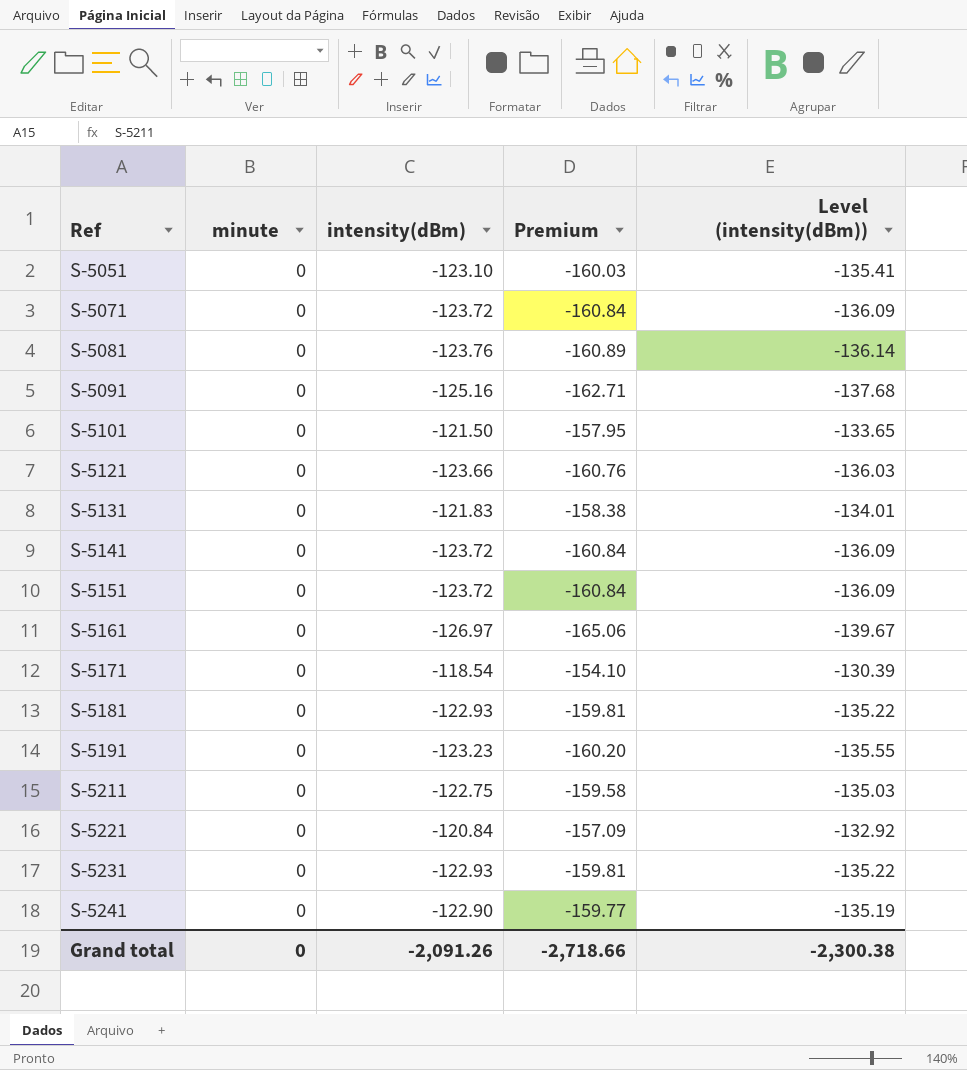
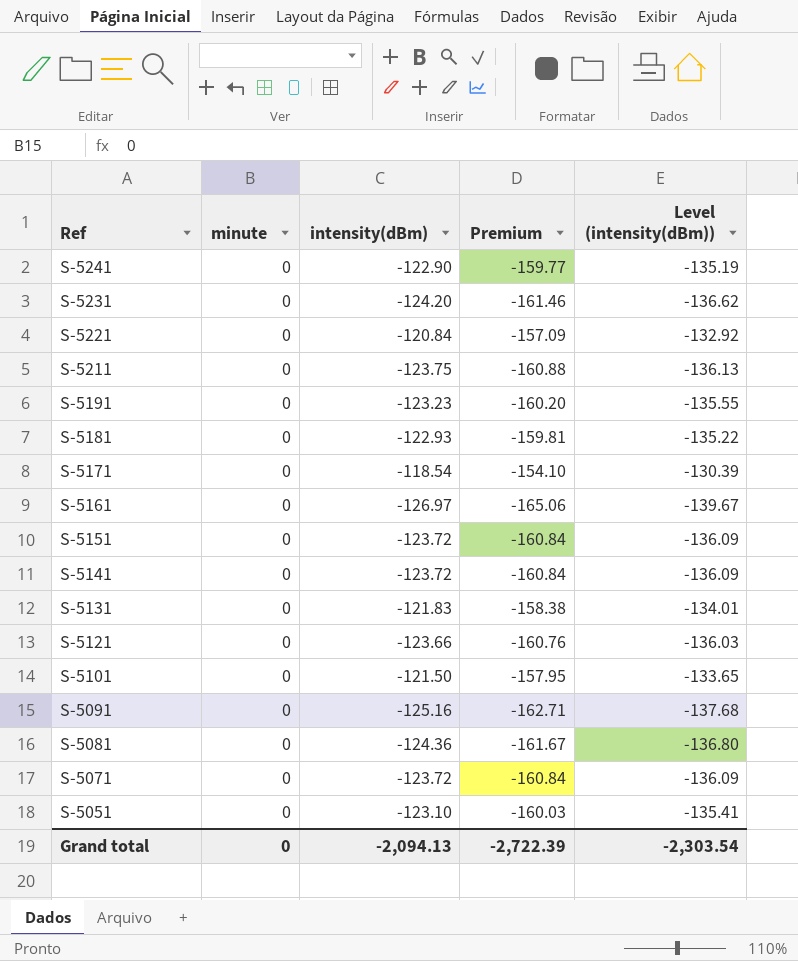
row order: Ref ascending -> Ref descending
S-5231 | intensity(dBm): -122.93 -> -124.20
S-5231 | Premium: -159.81 -> -161.46
S-5231 | Level (intensity(dBm)): -135.22 -> -136.62
S-5211 | intensity(dBm): -122.75 -> -123.75
S-5211 | Premium: -159.58 -> -160.88
S-5211 | Level (intensity(dBm)): -135.03 -> -136.13
S-5081 | intensity(dBm): -123.76 -> -124.36
S-5081 | Premium: -160.89 -> -161.67
S-5081 | Level (intensity(dBm)): -136.14 -> -136.80
Grand total | intensity(dBm): -2,091.26 -> -2,094.13
Grand total | Premium: -2,718.66 -> -2,722.39
Grand total | Level (intensity(dBm)): -2,300.38 -> -2,303.54

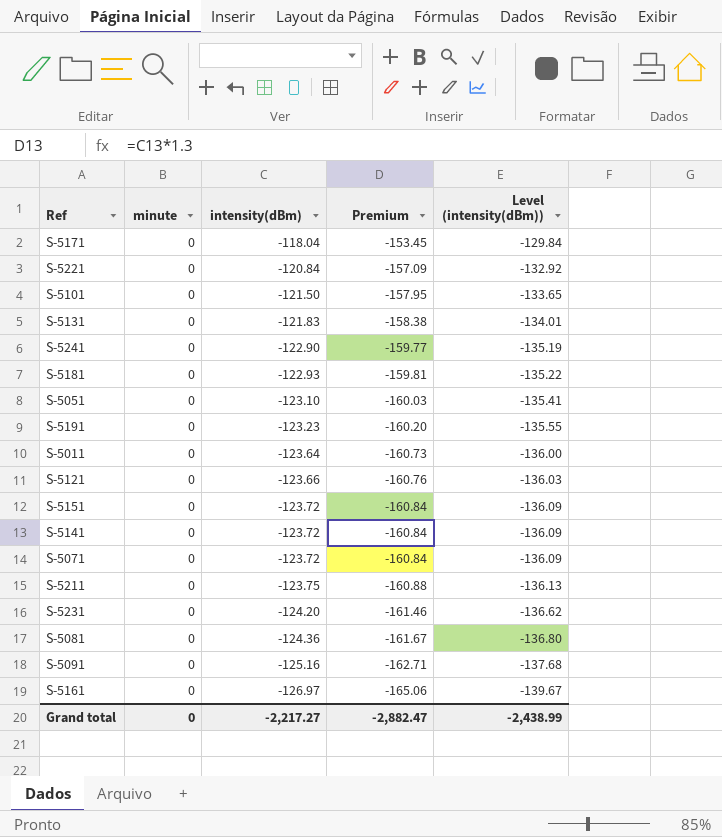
row order: Ref descending -> intensity(dBm) descending
S-5171 | intensity(dBm): -118.54 -> -118.04
S-5171 | Premium: -154.10 -> -153.45
S-5171 | Level (intensity(dBm)): -130.39 -> -129.84
row S-5011: none -> 0 | -123.64 | -160.73 | -136.00
Grand total | intensity(dBm): -2,094.13 -> -2,217.27
Grand total | Premium: -2,722.39 -> -2,882.47
Grand total | Level (intensity(dBm)): -2,303.54 -> -2,438.99

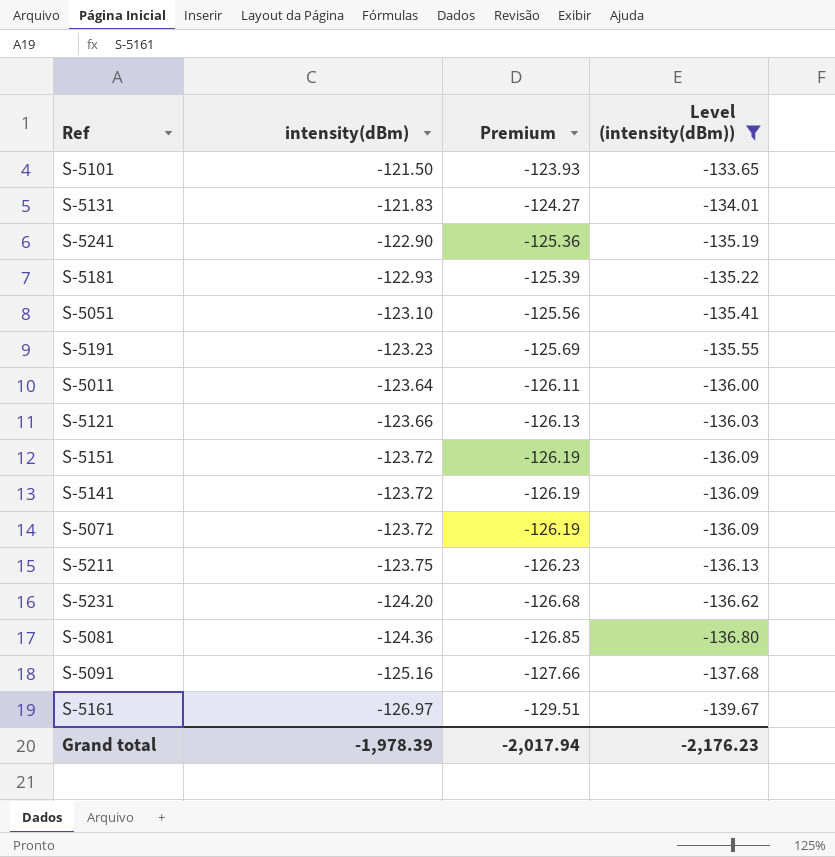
filter: none -> Level (intensity(dBm)) <= -133.65
column minute | position: 2 -> none
column Premium | formula: [intensity(dBm)] * 1.3 -> [intensity(dBm)] * 1.02
Grand total | intensity(dBm): -2,217.27 -> -1,978.39
Grand total | Premium: -2,882.47 -> -2,017.94
Grand total | Level (intensity(dBm)): -2,438.99 -> -2,176.23

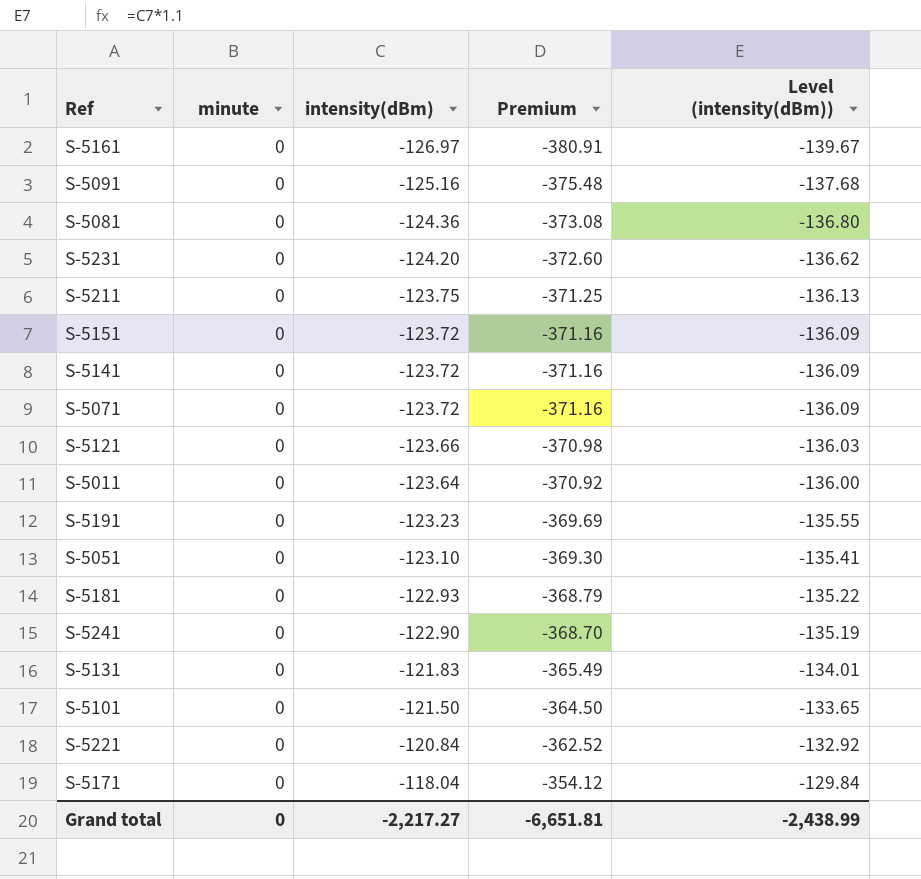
filter: Level (intensity(dBm)) <= -133.65 -> none
row order: intensity(dBm) descending -> intensity(dBm) ascending
column minute | position: none -> 2
column Premium | formula: [intensity(dBm)] * 1.02 -> [intensity(dBm)] * 3
Grand total | intensity(dBm): -1,978.39 -> -2,217.27
Grand total | Premium: -2,017.94 -> -6,651.81
Grand total | Level (intensity(dBm)): -2,176.23 -> -2,438.99

